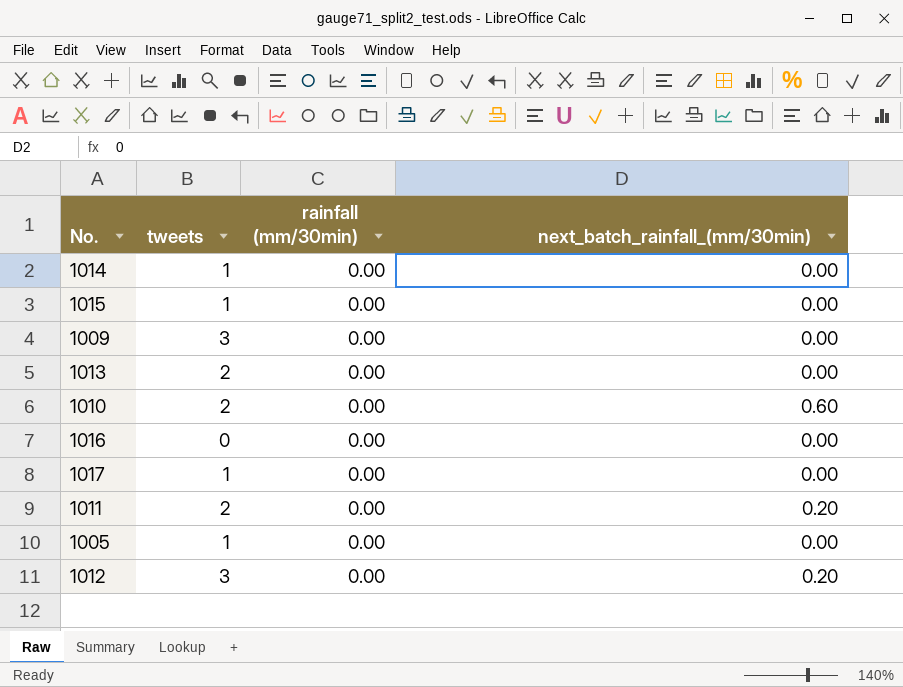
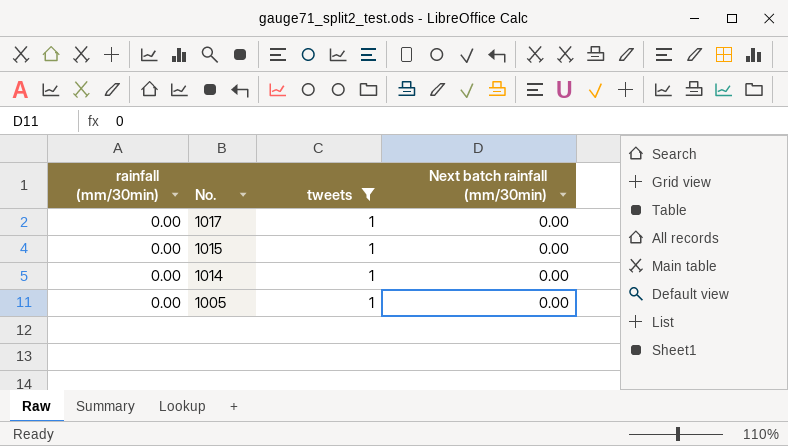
filter: none -> tweets = 1
row order: none -> No. descending
column rainfall (mm/30min) | position: 3 -> 1
column name: next_batch_rainfall_(mm/30min) -> Next batch rainfall (mm/30min)

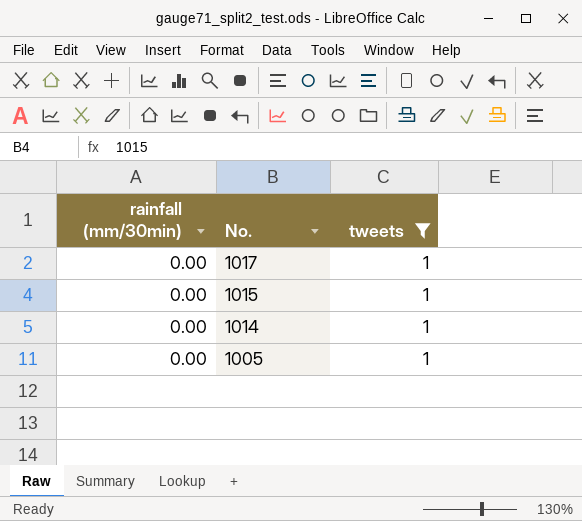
column Next batch rainfall (mm/30min) | position: 4 -> none

